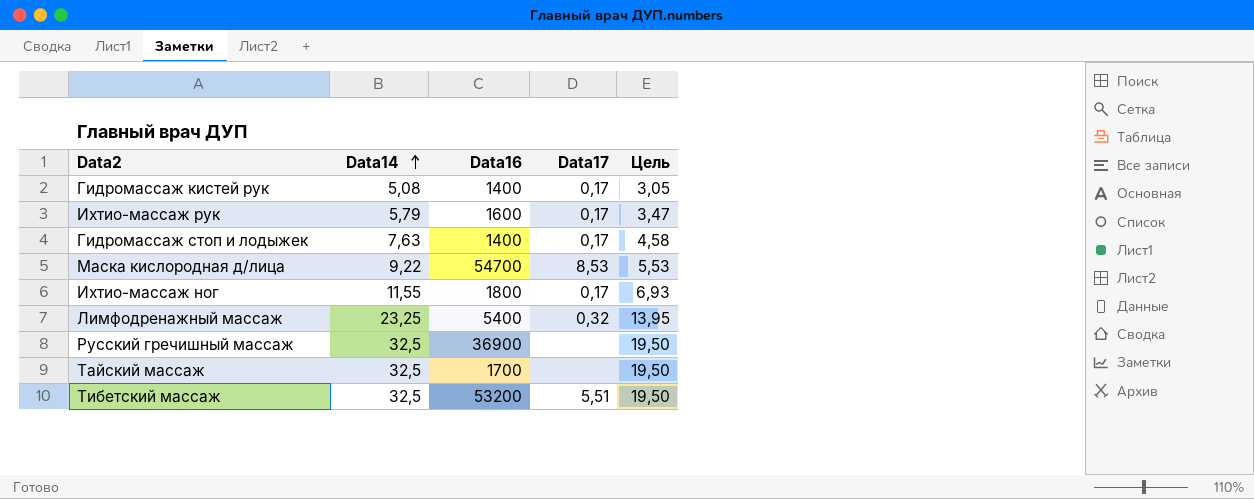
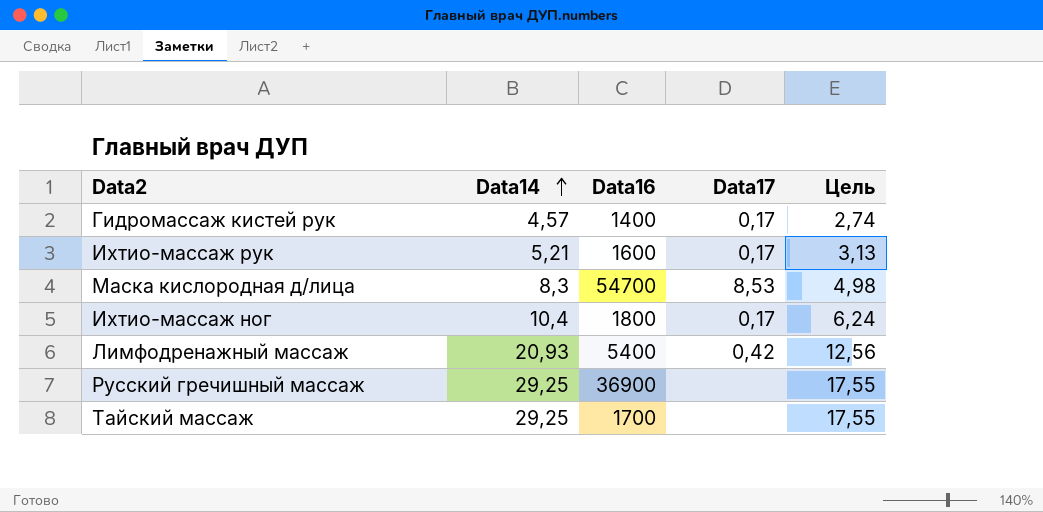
row Гидромассаж стоп и лодыжек: 7,63 | 1400 | 0,17 | 4,58 -> none
row Тибетский массаж: 32,5 | 53200 | 5,51 | 19,50 -> none
Гидромассаж кистей рук | Data14: 5,08 -> 4,57
Гидромассаж кистей рук | Цель: 3,05 -> 2,74
Ихтио-массаж рук | Data14: 5,79 -> 5,21
Ихтио-массаж рук | Цель: 3,47 -> 3,13
Маска кислородная д/лица | Data14: 9,22 -> 8,3
Маска кислородная д/лица | Цель: 5,53 -> 4,98
Ихтио-массаж ног | Data14: 11,55 -> 10,4
Ихтио-массаж ног | Цель: 6,93 -> 6,24
Лимфодренажный массаж | Data14: 23,25 -> 20,93
Лимфодренажный массаж | Data17: 0,32 -> 0,42
Лимфодренажный массаж | Цель: 13,95 -> 12,56
Русский гречишный массаж | Data14: 32,5 -> 29,25
Русский гречишный массаж | Цель: 19,50 -> 17,55
Тайский массаж | Data14: 32,5 -> 29,25
Тайский массаж | Цель: 19,50 -> 17,55

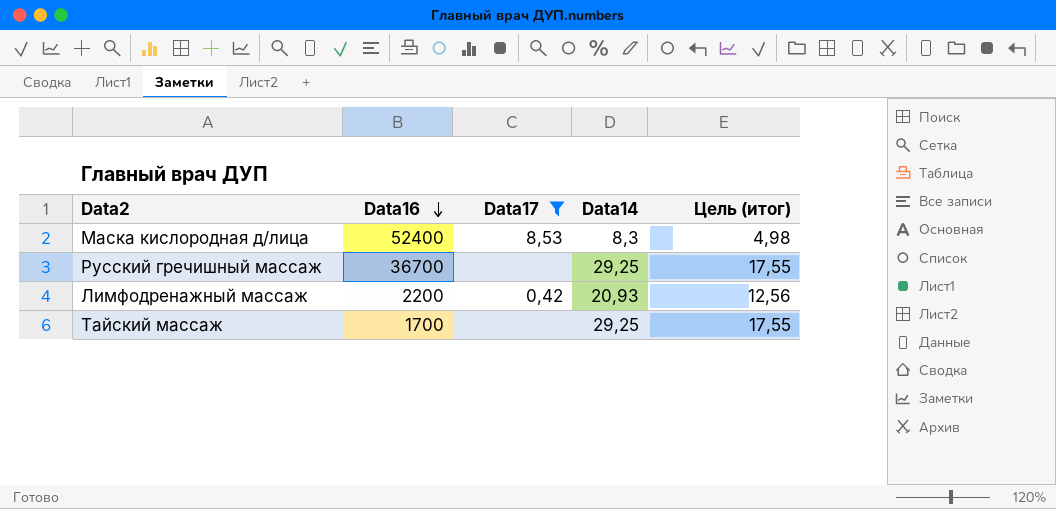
filter: none -> Data17 != 0,17
row order: Data14 ascending -> Data16 descending
column Data14 | position: 2 -> 4
column name: Цель -> Цель (итог)
Маска кислородная д/лица | Data16: 54700 -> 52400
Русский гречишный массаж | Data16: 36900 -> 36700
Лимфодренажный массаж | Data16: 5400 -> 2200

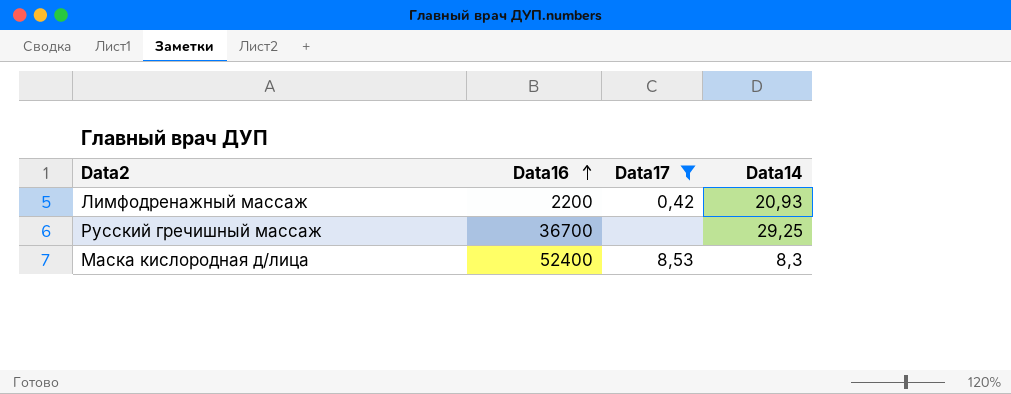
row order: Data16 descending -> Data16 ascending
column Цель (итог) | formula: [Data14] * 0,6 -> none
row Тайский массаж: 1700 | none | 29,25 | 17,55 -> none

